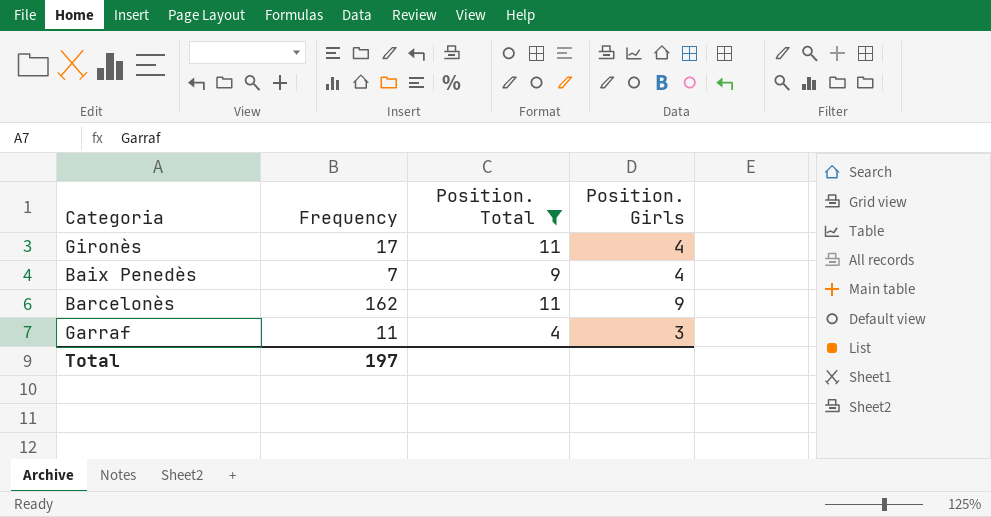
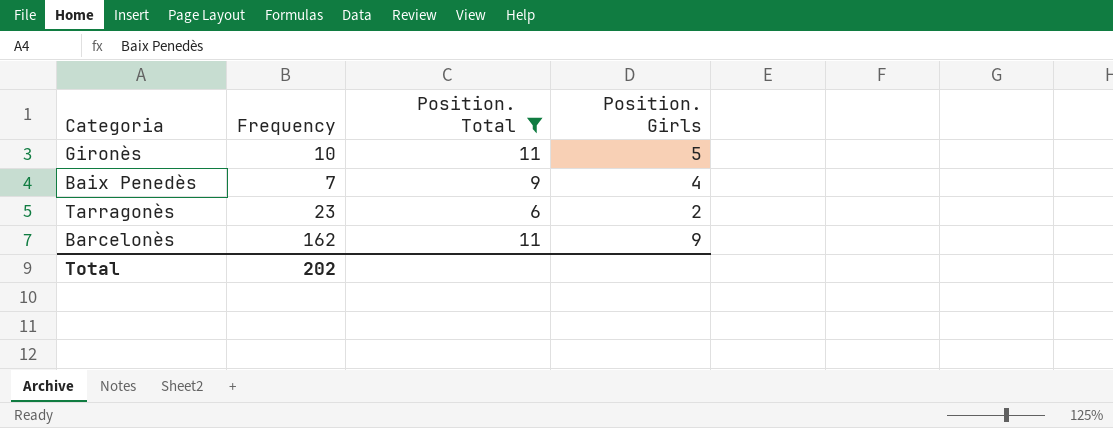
row Garraf: 11 | 4 | 3 -> none
Gironès | Frequency: 17 -> 10
Gironès | Position. Girls: 4 -> 5
row Tarragonès: none -> 23 | 6 | 2
Total | Frequency: 197 -> 202

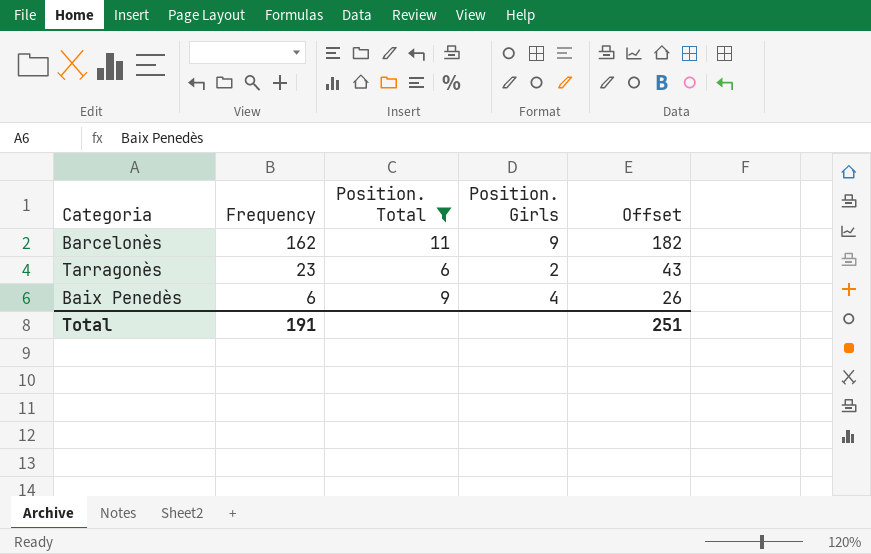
row order: none -> Frequency descending
column Offset | formula: none -> [Frequency] + 20
row Gironès: 10 | 11 | 5 -> none
Baix Penedès | Frequency: 7 -> 6
Total | Frequency: 202 -> 191

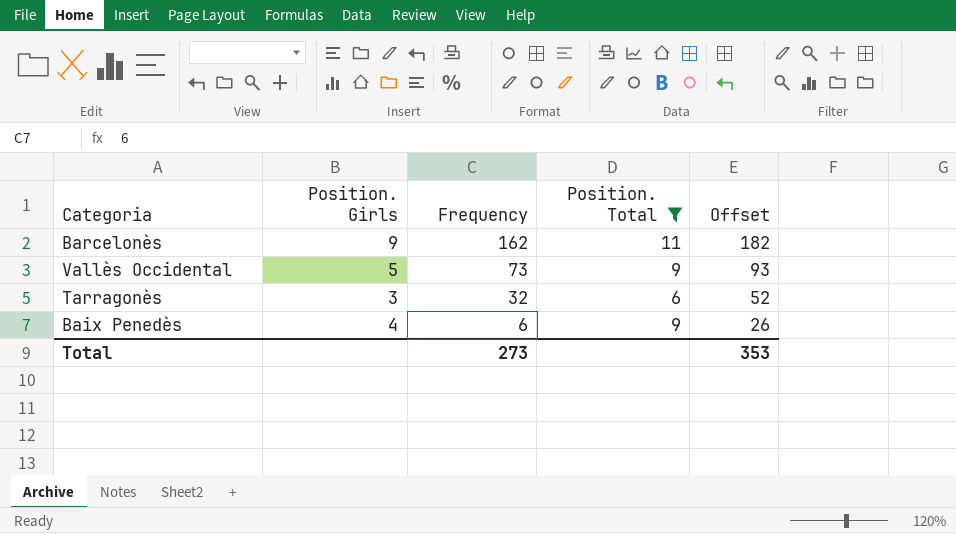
column Position. Girls | position: 4 -> 2
row Vallès Occidental: none -> 5 | 73 | 9 | 93
Tarragonès | Position. Girls: 2 -> 3
Tarragonès | Frequency: 23 -> 32
Tarragonès | Offset: 43 -> 52
Total | Frequency: 191 -> 273
Total | Offset: 251 -> 353

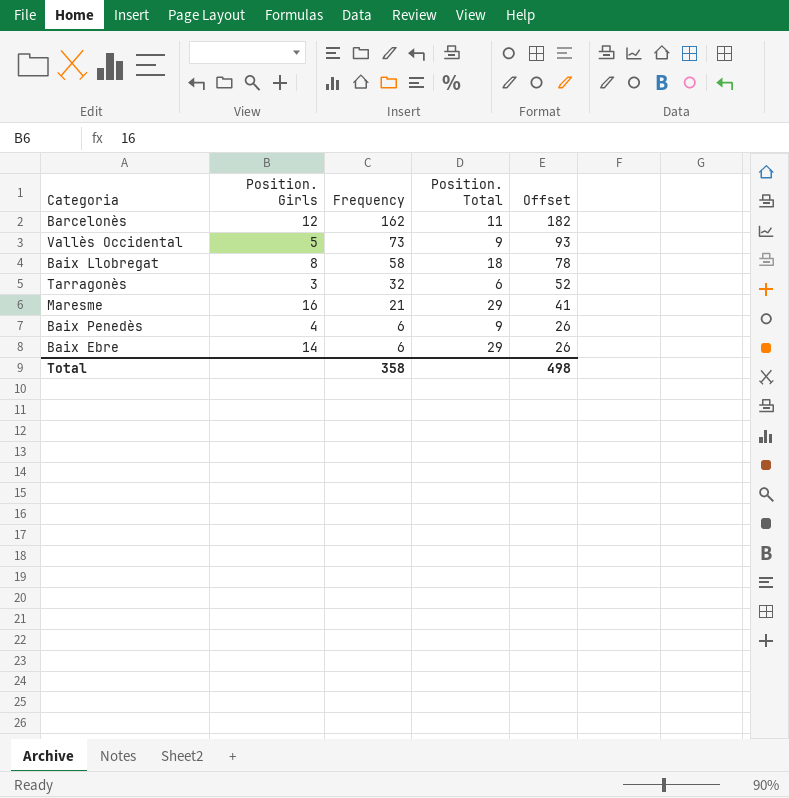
filter: Position. Total <= 11 -> none
Barcelonès | Position. Girls: 9 -> 12
Total | Frequency: 273 -> 358
Total | Offset: 353 -> 498

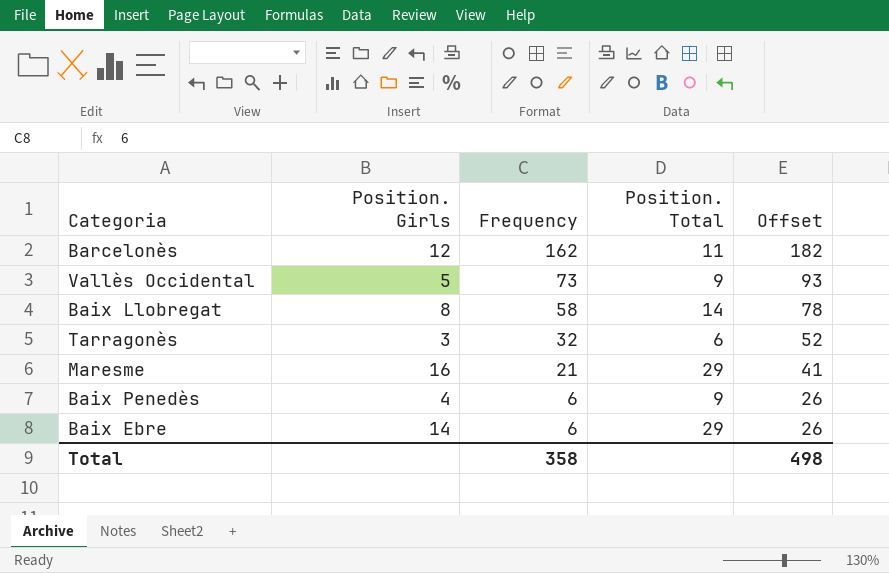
Baix Llobregat | Position. Total: 18 -> 14

